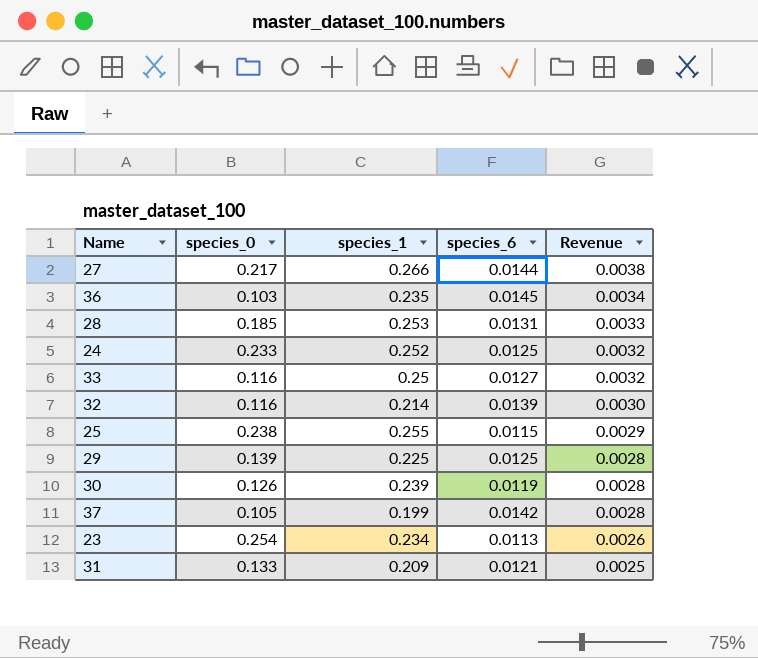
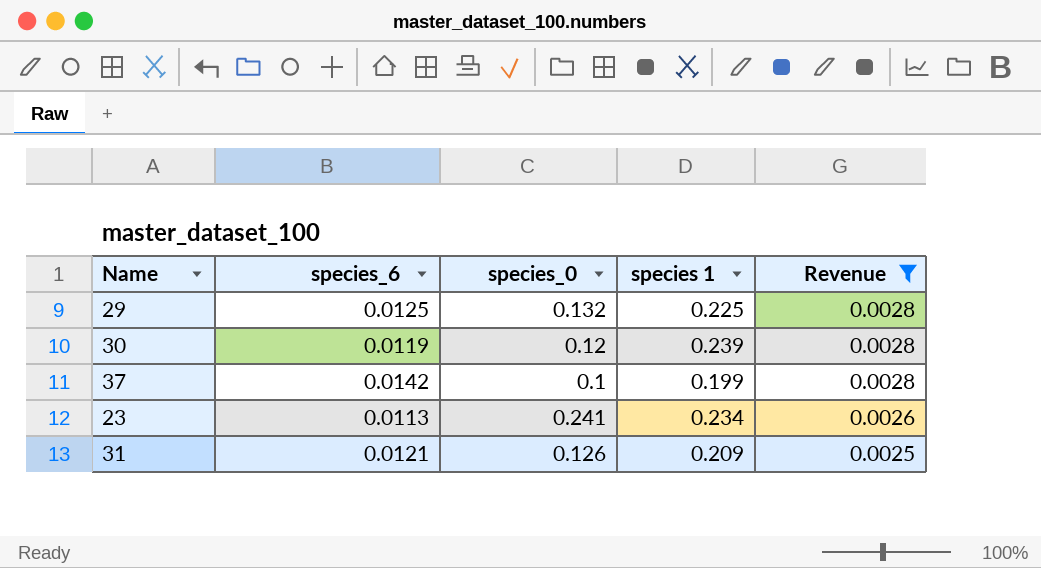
filter: none -> Revenue <= 0.0028
column species_6 | position: 4 -> 2
column name: species_1 -> species 1
29 | species_0: 0.139 -> 0.132
30 | species_0: 0.126 -> 0.12
37 | species_0: 0.105 -> 0.1
23 | species_0: 0.254 -> 0.241
31 | species_0: 0.133 -> 0.126

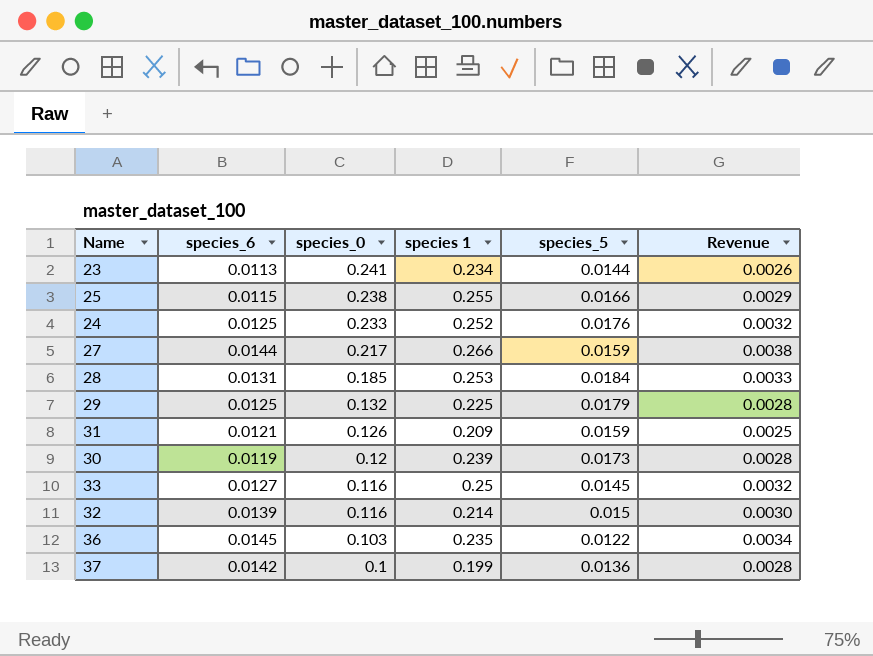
filter: Revenue <= 0.0028 -> none
row order: Revenue descending -> species_0 descending
column species_5 | position: none -> 5

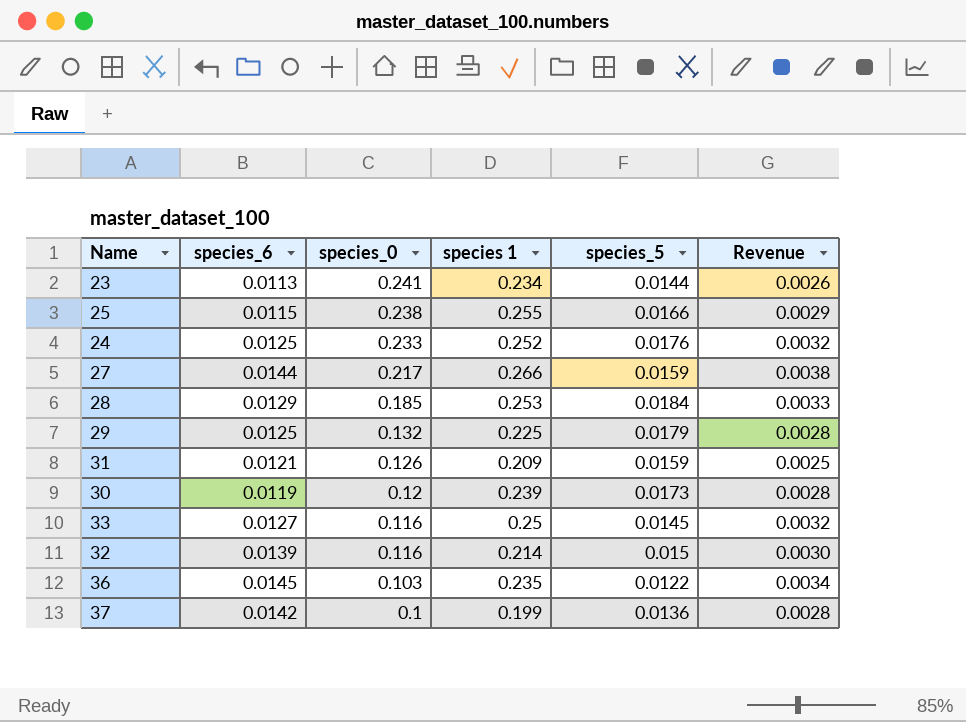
28 | species_6: 0.0131 -> 0.0129

